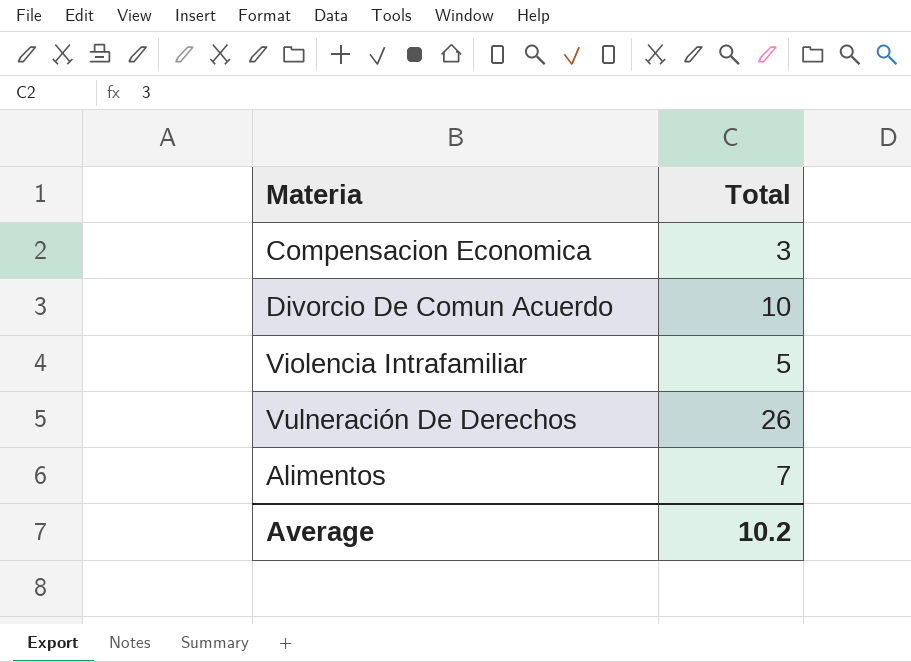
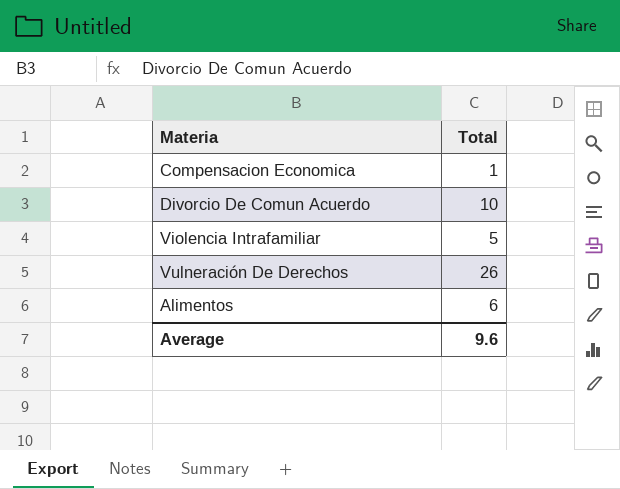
Compensacion Economica | Total: 3 -> 1
Alimentos | Total: 7 -> 6
Average | Total: 10.2 -> 9.6

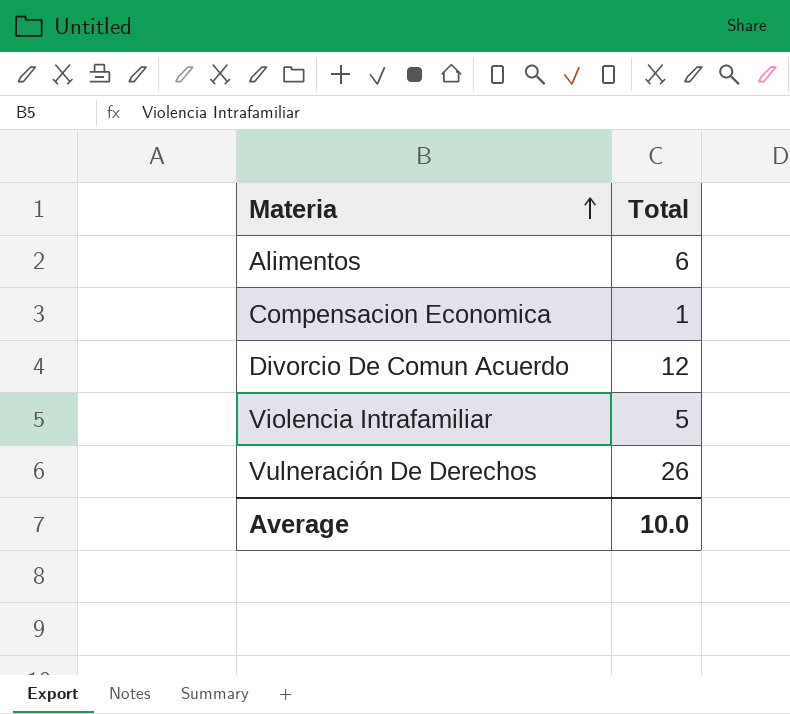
row order: none -> Materia ascending
Divorcio De Comun Acuerdo | Total: 10 -> 12
Average | Total: 9.6 -> 10.0

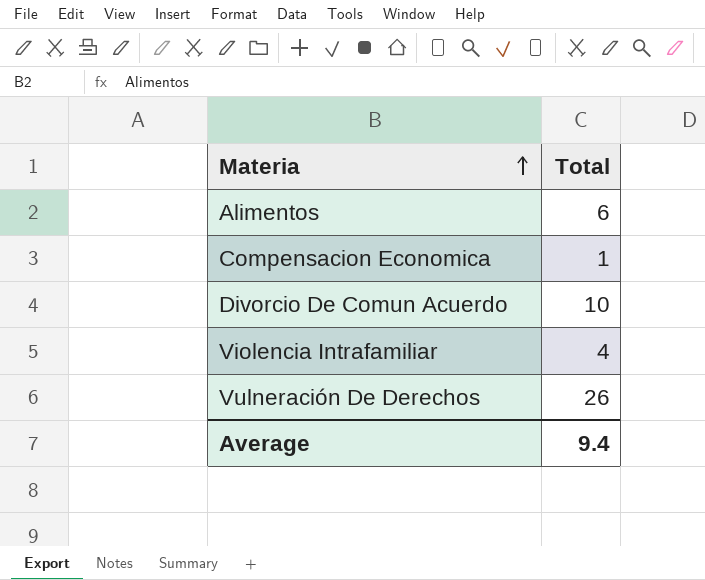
Divorcio De Comun Acuerdo | Total: 12 -> 10
Violencia Intrafamiliar | Total: 5 -> 4
Average | Total: 10.0 -> 9.4

